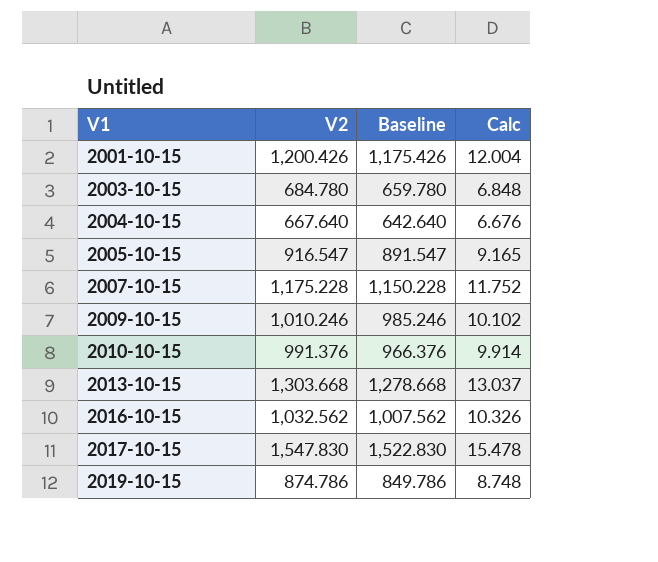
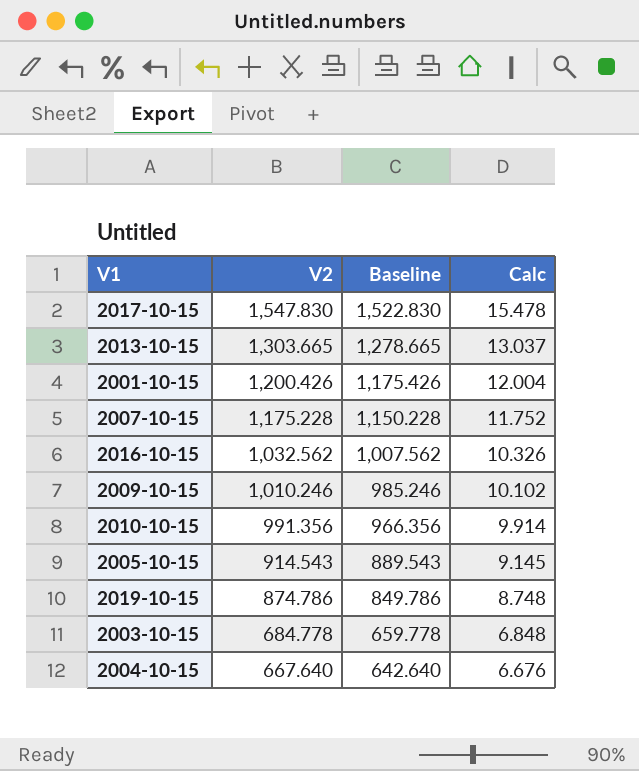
row order: V1 ascending -> V2 descending
2013-10-15 | V2: 1,303.668 -> 1,303.665
2013-10-15 | Baseline: 1,278.668 -> 1,278.665
2010-10-15 | V2: 991.376 -> 991.356
2010-10-15 | Baseline: 966.376 -> 966.356
2005-10-15 | V2: 916.547 -> 914.543
2005-10-15 | Baseline: 891.547 -> 889.543
2005-10-15 | Calc: 9.165 -> 9.145
2003-10-15 | V2: 684.780 -> 684.778
2003-10-15 | Baseline: 659.780 -> 659.778

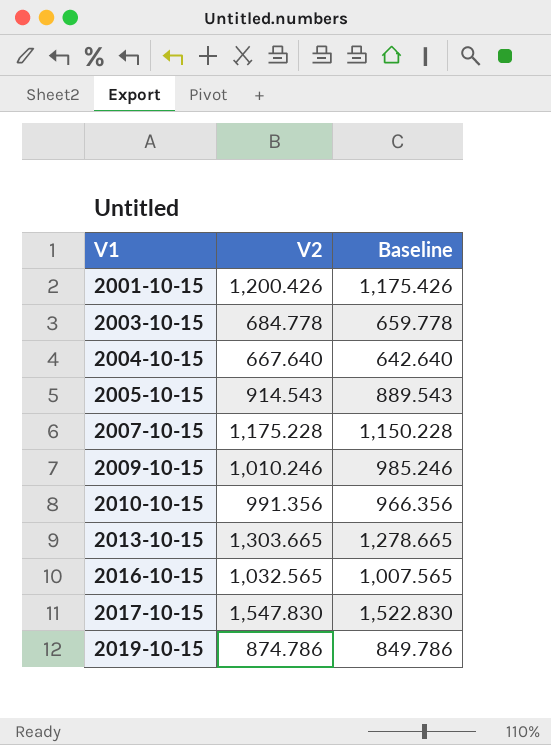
row order: V2 descending -> V1 ascending
column Calc | formula: [V2] * 0.01 -> none
2016-10-15 | V2: 1,032.562 -> 1,032.565
2016-10-15 | Baseline: 1,007.562 -> 1,007.565

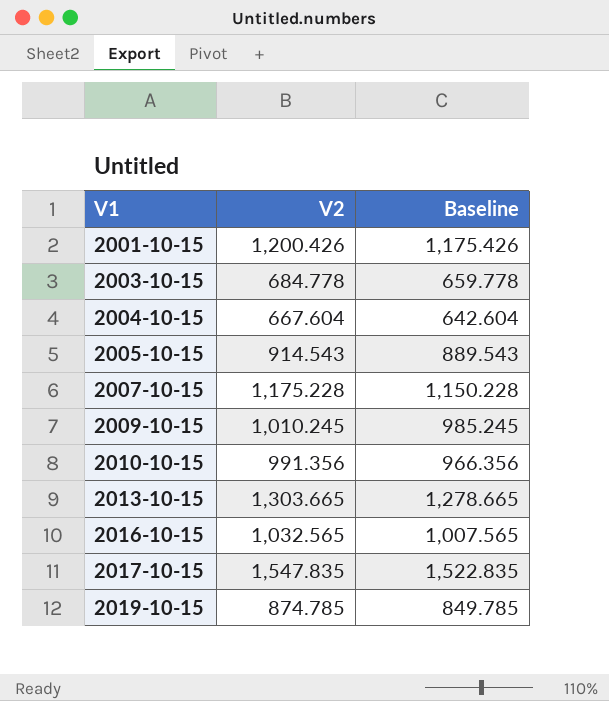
2004-10-15 | V2: 667.640 -> 667.604
2004-10-15 | Baseline: 642.640 -> 642.604
2009-10-15 | V2: 1,010.246 -> 1,010.245
2009-10-15 | Baseline: 985.246 -> 985.245
2017-10-15 | V2: 1,547.830 -> 1,547.835
2017-10-15 | Baseline: 1,522.830 -> 1,522.835
2019-10-15 | V2: 874.786 -> 874.785
2019-10-15 | Baseline: 849.786 -> 849.785

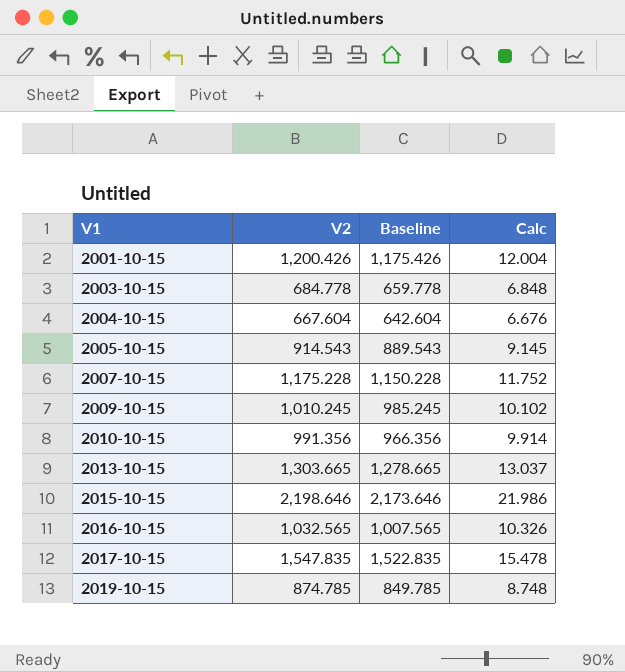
column Calc | formula: none -> [V2] * 0.01
row 2015-10-15: none -> 2,198.646 | 2,173.646 | 21.986

